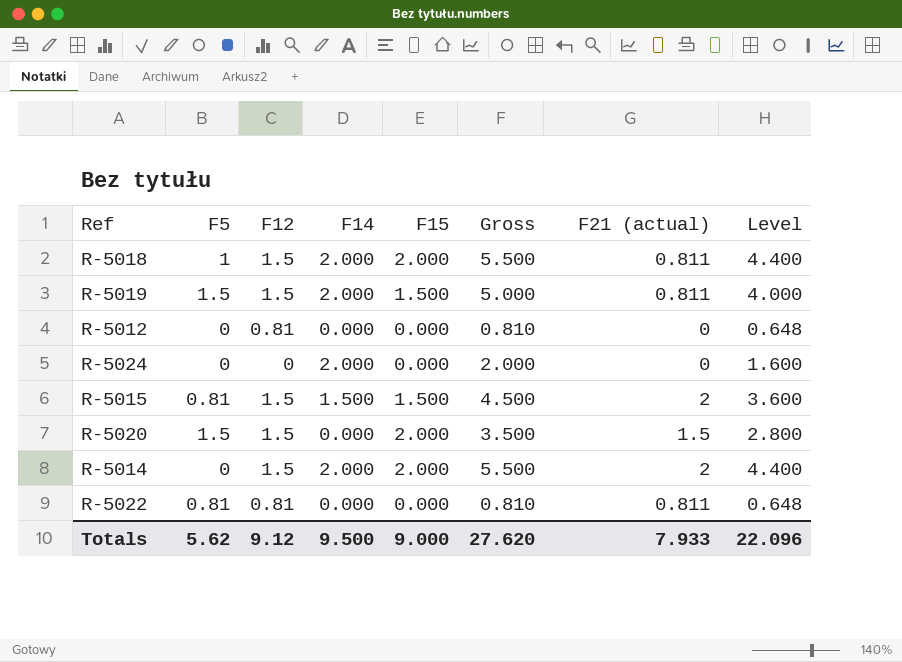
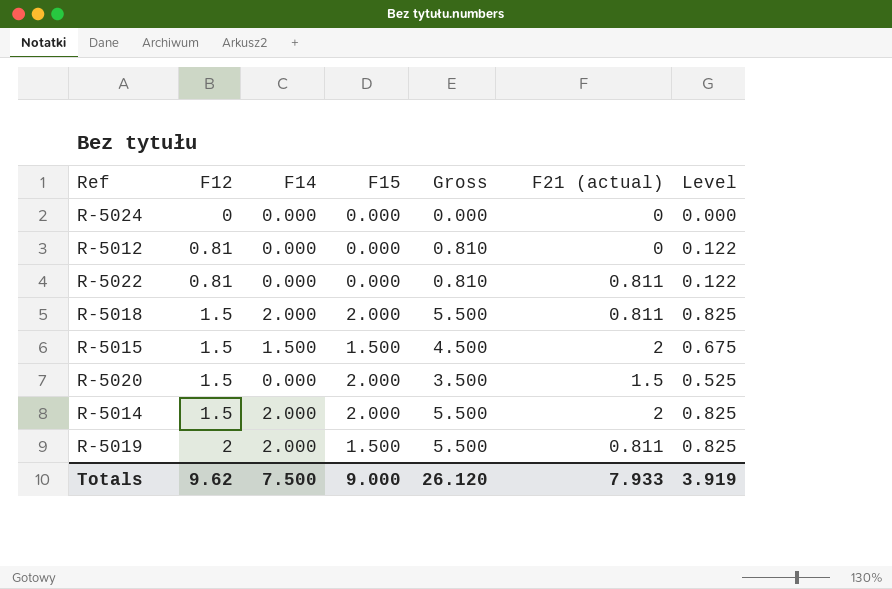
row order: none -> F12 ascending
column F5 | position: 2 -> none
column Level | formula: [Gross] * 0.8 -> [Gross] * 0.15
R-5024 | F14: 2.000 -> 0.000
R-5024 | Gross: 2.000 -> 0.000
R-5019 | F12: 1.5 -> 2
R-5019 | Gross: 5.000 -> 5.500
Totals | F12: 9.12 -> 9.62
Totals | F14: 9.500 -> 7.500
Totals | Gross: 27.620 -> 26.120
Totals | Level: 22.096 -> 3.919

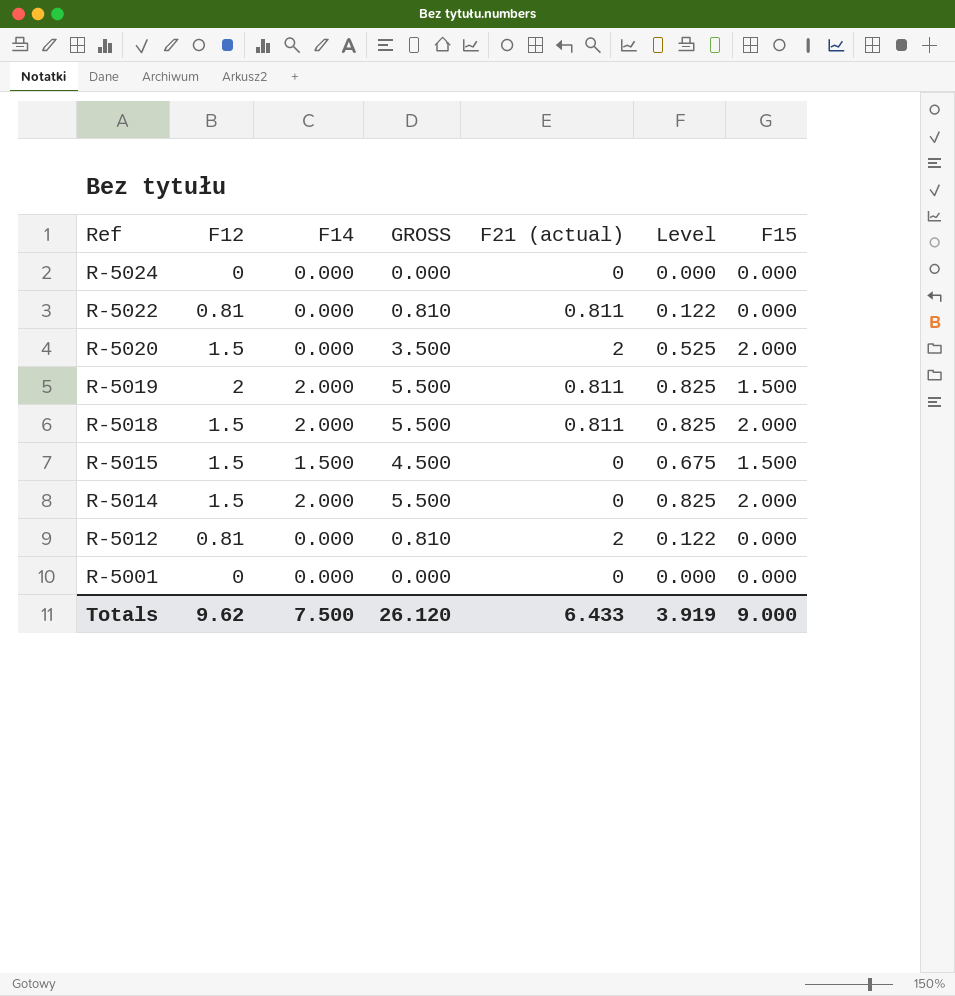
row order: F12 ascending -> Ref descending
column name: Gross -> GROSS
column F15 | position: 4 -> 7
R-5020 | F21 (actual): 1.5 -> 2
R-5015 | F21 (actual): 2 -> 0
R-5014 | F21 (actual): 2 -> 0
R-5012 | F21 (actual): 0 -> 2
row R-5001: none -> 0 | 0.000 | 0.000 | 0 | 0.000 | 0.000
Totals | F21 (actual): 7.933 -> 6.433

